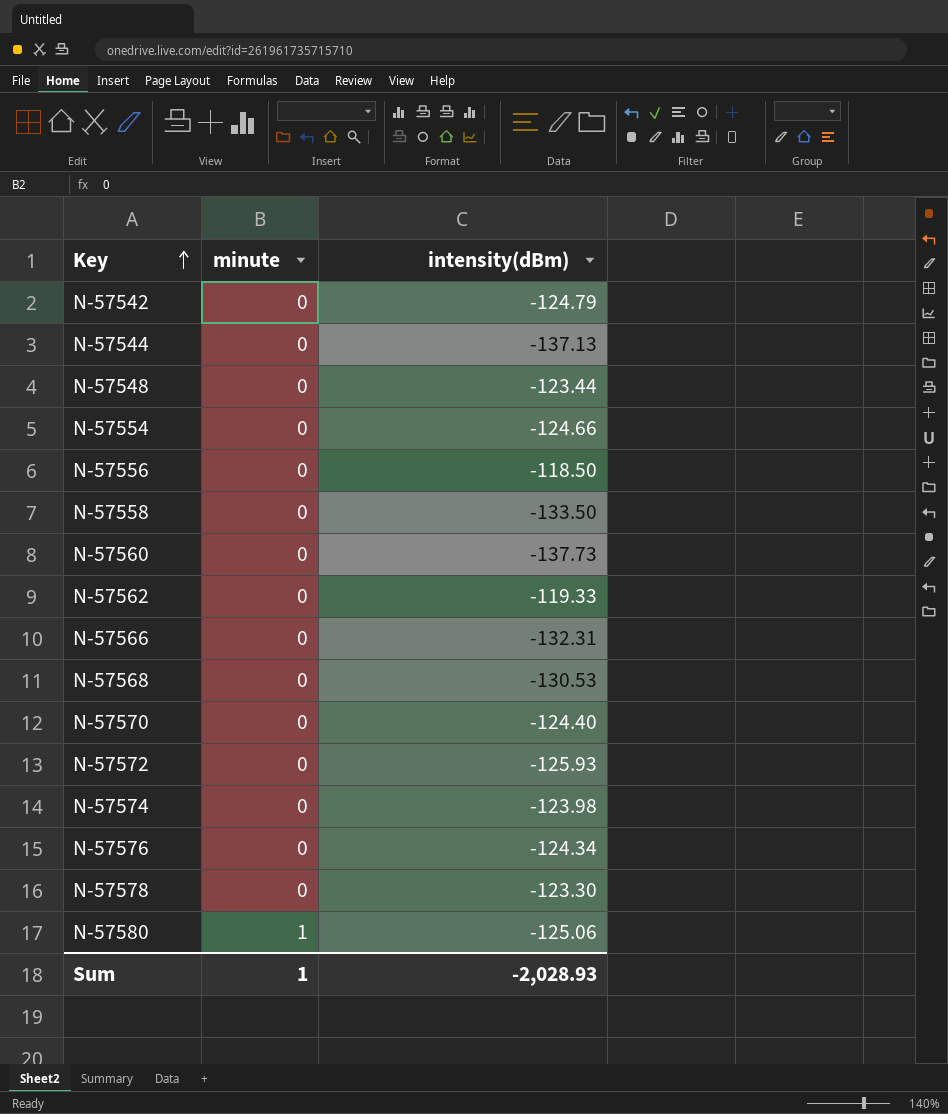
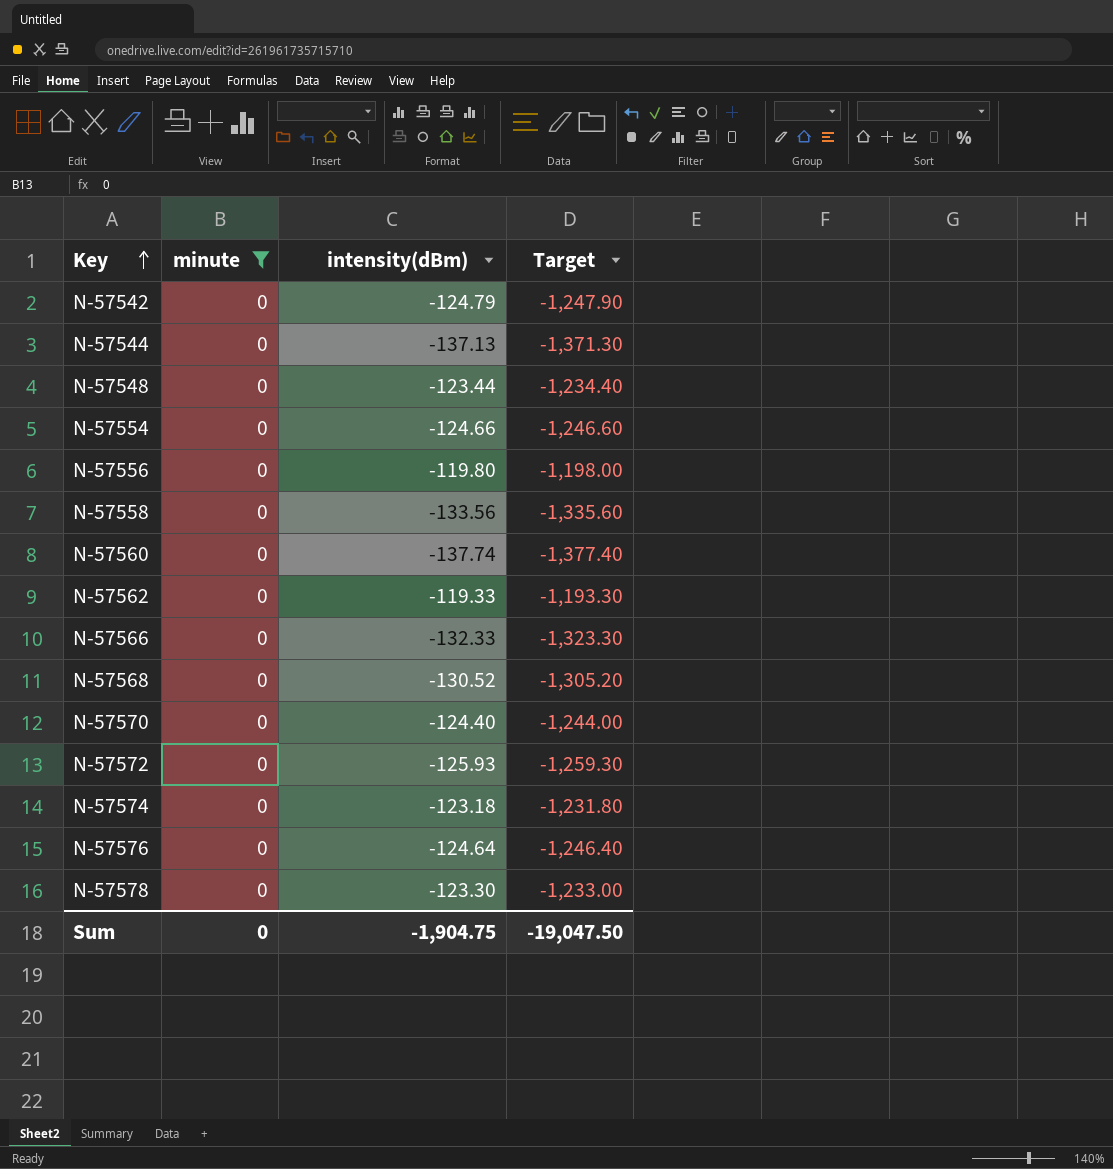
filter: none -> minute = 0
column Target | formula: none -> [intensity(dBm)] * 10
N-57556 | intensity(dBm): -118.50 -> -119.80
N-57558 | intensity(dBm): -133.50 -> -133.56
N-57560 | intensity(dBm): -137.73 -> -137.74
N-57566 | intensity(dBm): -132.31 -> -132.33
N-57568 | intensity(dBm): -130.53 -> -130.52
N-57574 | intensity(dBm): -123.98 -> -123.18
N-57576 | intensity(dBm): -124.34 -> -124.64
Sum | minute: 1 -> 0
Sum | intensity(dBm): -2,028.93 -> -1,904.75

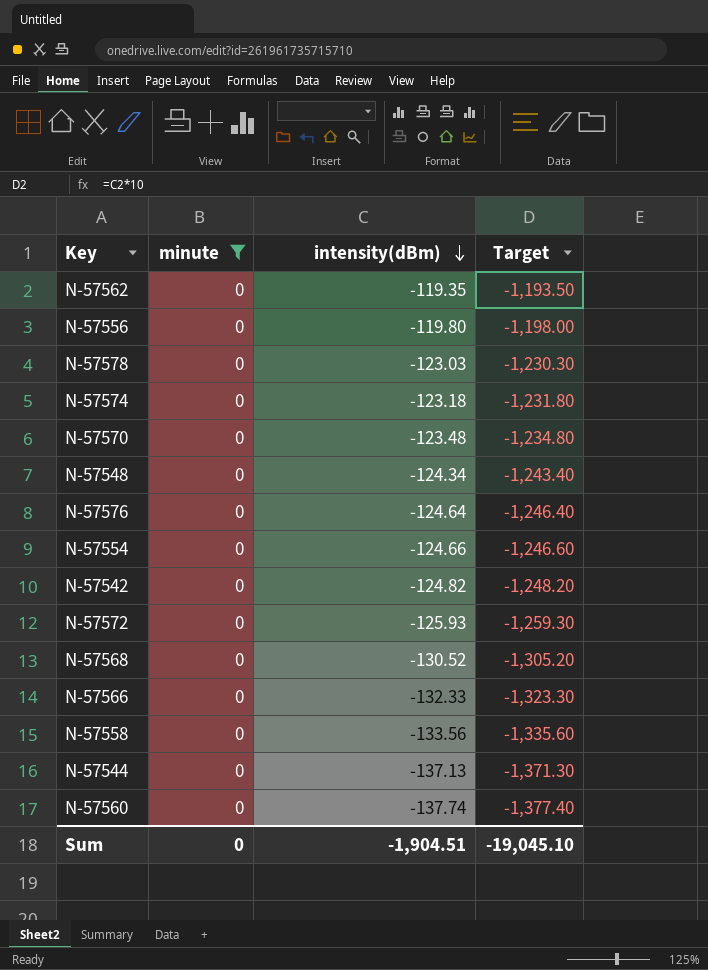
row order: Key ascending -> intensity(dBm) descending
N-57562 | intensity(dBm): -119.33 -> -119.35
N-57562 | Target: -1,193.30 -> -1,193.50
N-57578 | intensity(dBm): -123.30 -> -123.03
N-57578 | Target: -1,233.00 -> -1,230.30
N-57570 | intensity(dBm): -124.40 -> -123.48
N-57570 | Target: -1,244.00 -> -1,234.80
N-57548 | intensity(dBm): -123.44 -> -124.34
N-57548 | Target: -1,234.40 -> -1,243.40
N-57542 | intensity(dBm): -124.79 -> -124.82
N-57542 | Target: -1,247.90 -> -1,248.20
Sum | intensity(dBm): -1,904.75 -> -1,904.51
Sum | Target: -19,047.50 -> -19,045.10

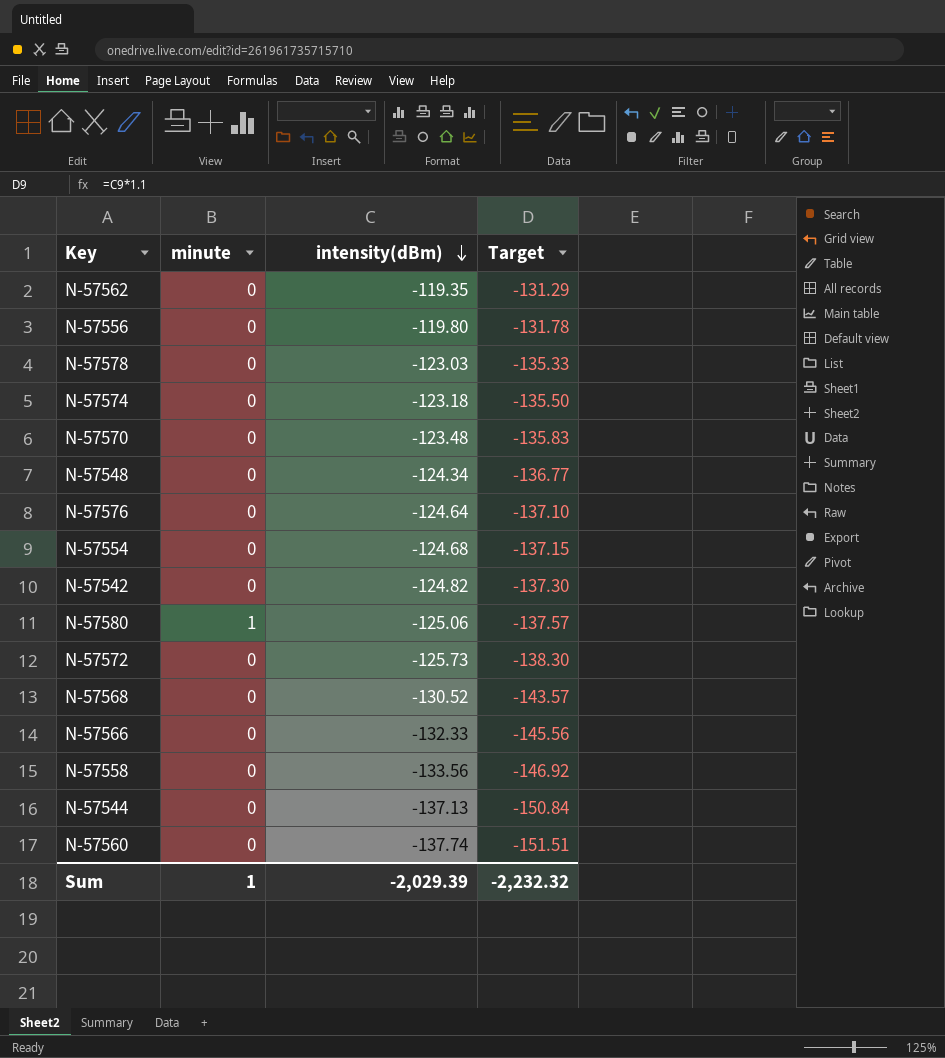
filter: minute = 0 -> none
column Target | formula: [intensity(dBm)] * 10 -> [intensity(dBm)] * 1.1
N-57554 | intensity(dBm): -124.66 -> -124.68
N-57572 | intensity(dBm): -125.93 -> -125.73
Sum | minute: 0 -> 1
Sum | intensity(dBm): -1,904.51 -> -2,029.39
Sum | Target: -19,045.10 -> -2,232.32

